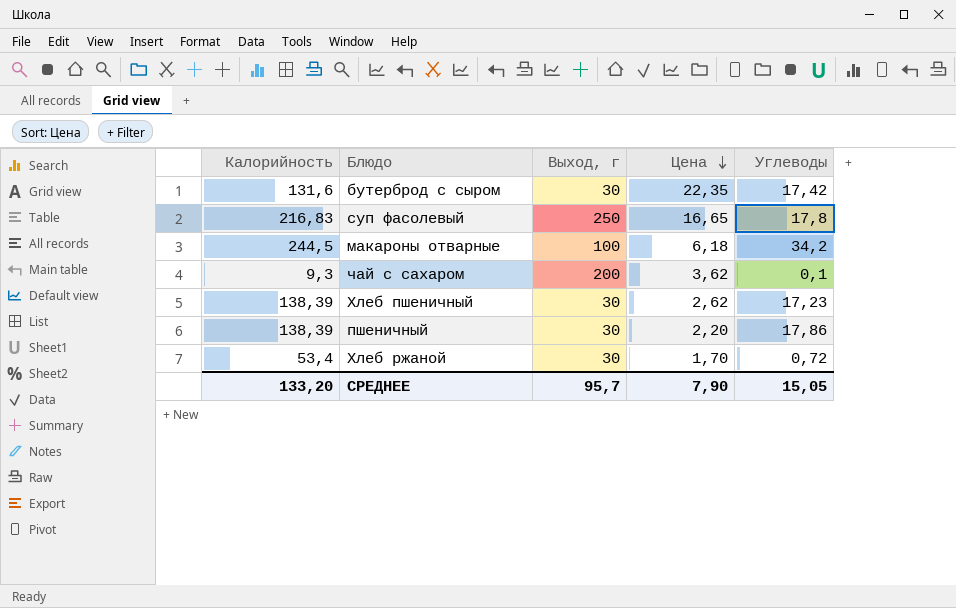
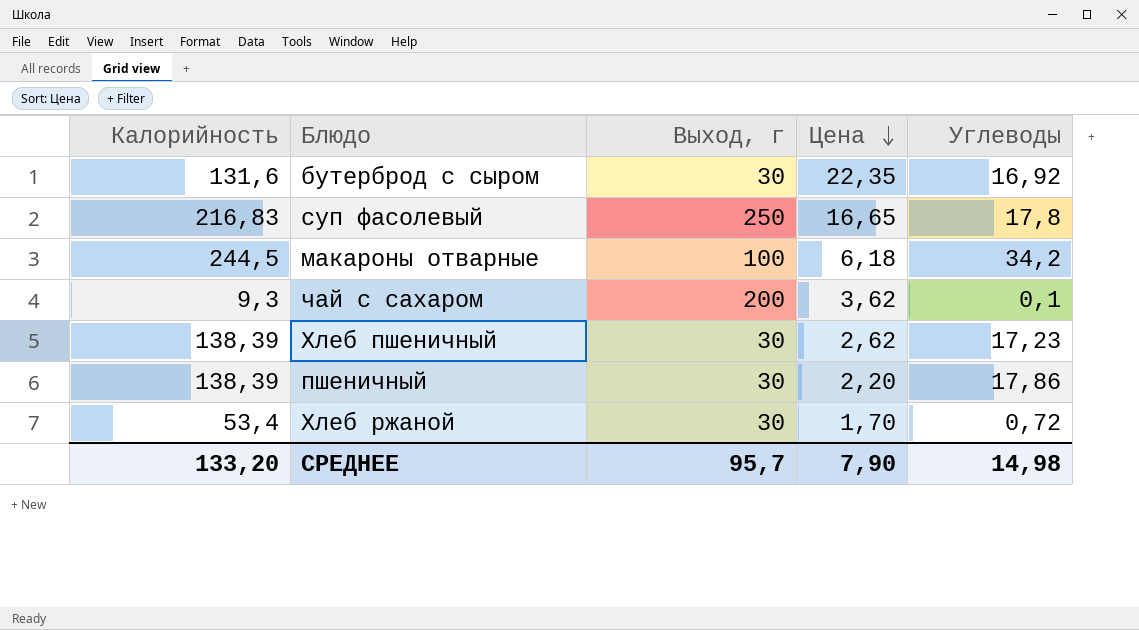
бутерброд с сыром | Углеводы: 17,42 -> 16,92
СРЕДНЕЕ | Углеводы: 15,05 -> 14,98

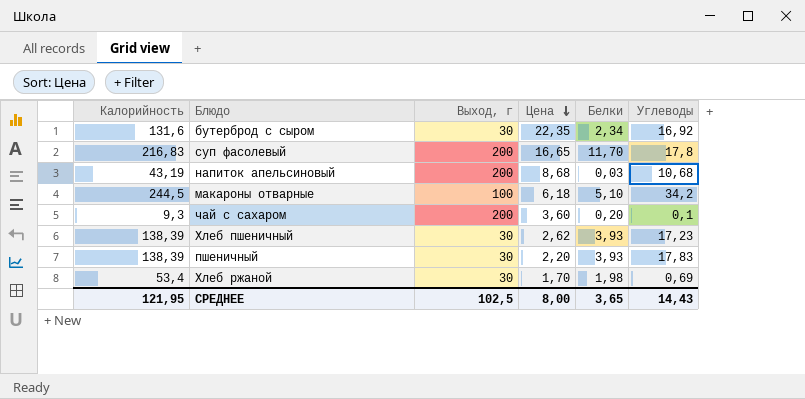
column Белки | position: none -> 5
суп фасолевый | Выход, г: 250 -> 200
row напиток апельсиновый: none -> 43,19 | 200 | 8,68 | 0,03 | 10,68
чай с сахаром | Цена: 3,62 -> 3,60
пшеничный | Углеводы: 17,86 -> 17,83
Хлеб ржаной | Углеводы: 0,72 -> 0,69
СРЕДНЕЕ | Калорийность: 133,20 -> 121,95
СРЕДНЕЕ | Выход, г: 95,7 -> 102,5
СРЕДНЕЕ | Цена: 7,90 -> 8,00
СРЕДНЕЕ | Углеводы: 14,98 -> 14,43

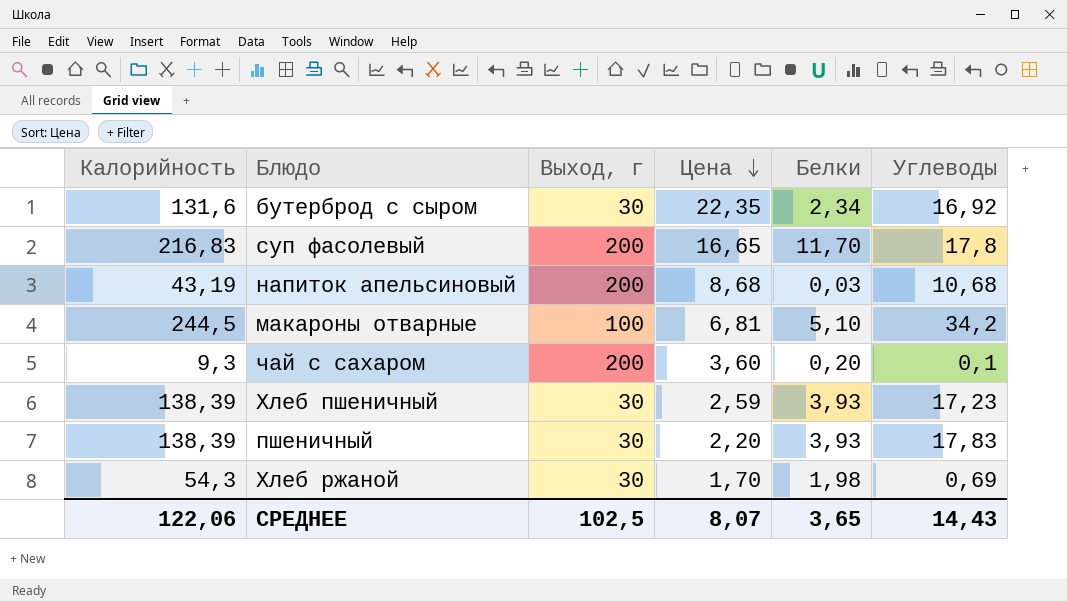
макароны отварные | Цена: 6,18 -> 6,81
Хлеб пшеничный | Цена: 2,62 -> 2,59
Хлеб ржаной | Калорийность: 53,4 -> 54,3
СРЕДНЕЕ | Калорийность: 121,95 -> 122,06
СРЕДНЕЕ | Цена: 8,00 -> 8,07

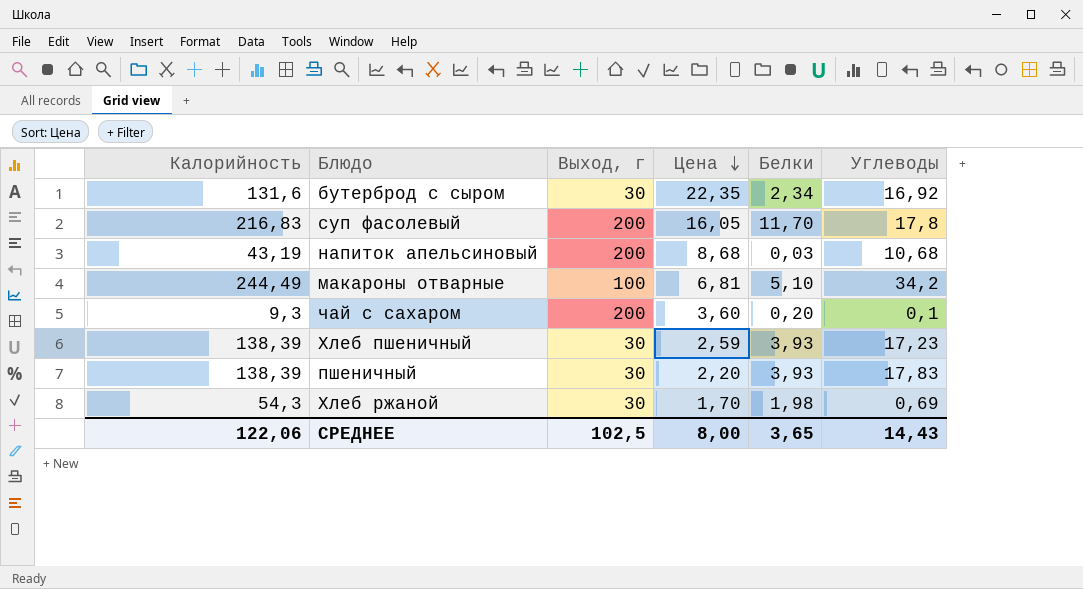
суп фасолевый | Цена: 16,65 -> 16,05
макароны отварные | Калорийность: 244,5 -> 244,49
СРЕДНЕЕ | Цена: 8,07 -> 8,00

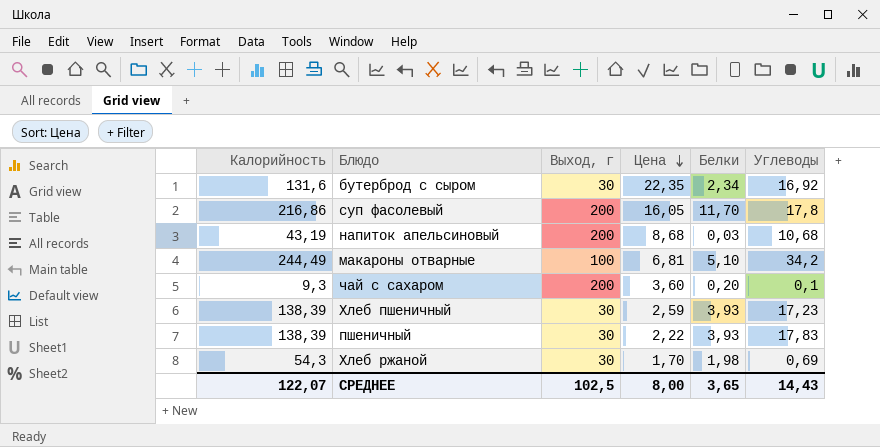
суп фасолевый | Калорийность: 216,83 -> 216,86
пшеничный | Цена: 2,20 -> 2,22
СРЕДНЕЕ | Калорийность: 122,06 -> 122,07

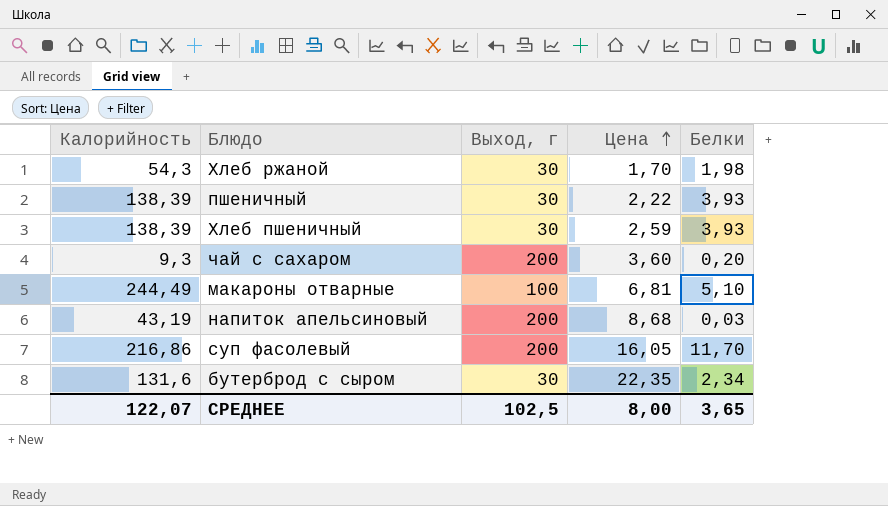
row order: Цена descending -> Цена ascending
column Углеводы | position: 6 -> none

